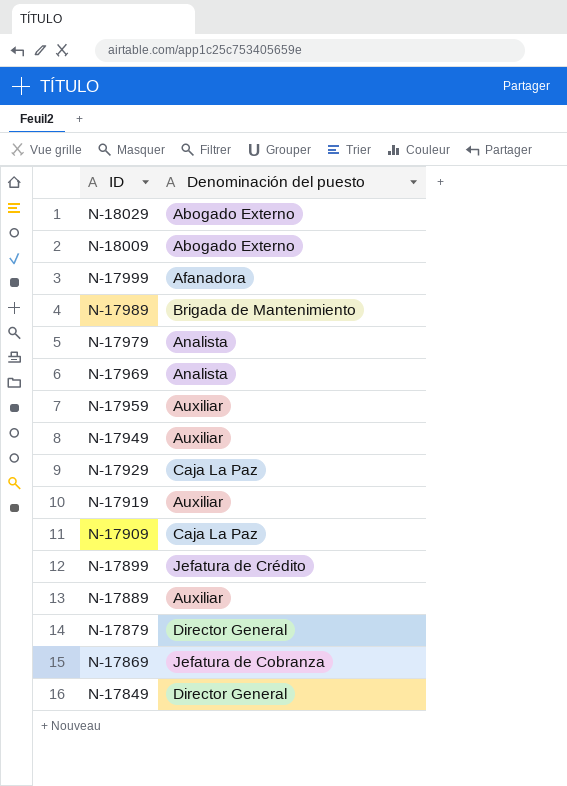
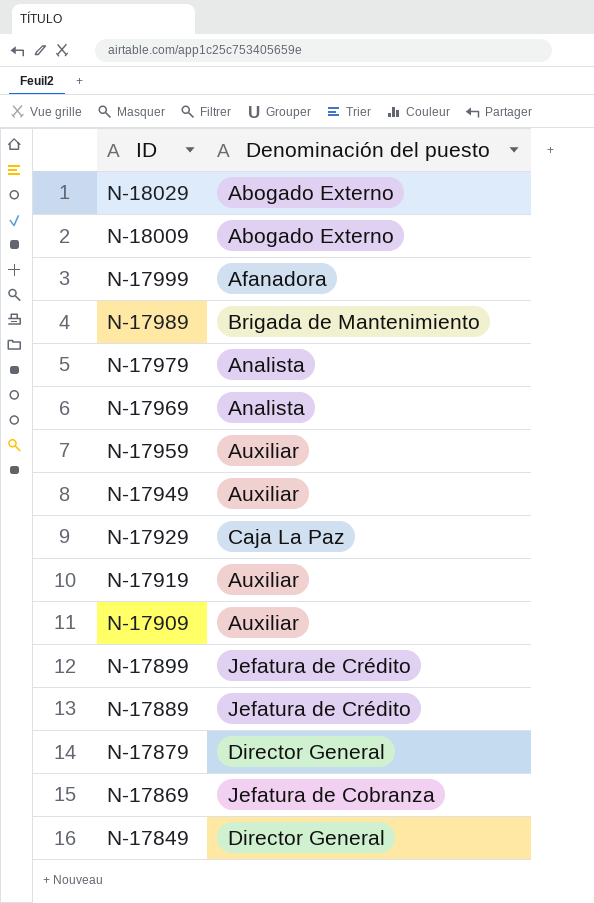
N-17909 | Denominación del puesto: Caja La Paz -> Auxiliar
N-17889 | Denominación del puesto: Auxiliar -> Jefatura de Crédito

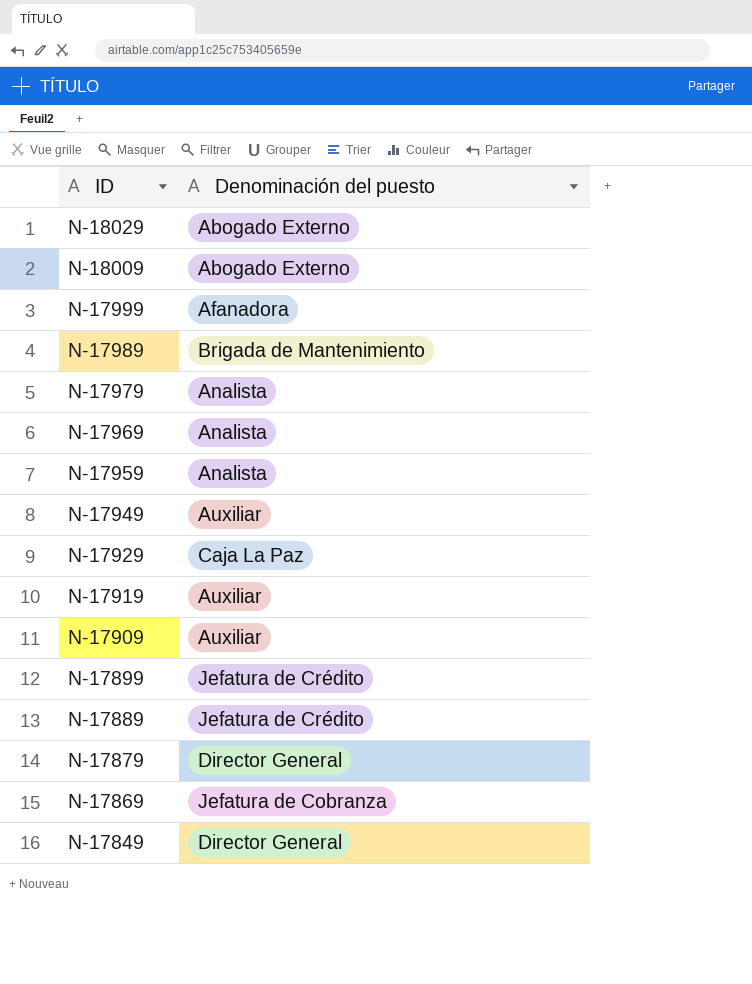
N-17959 | Denominación del puesto: Auxiliar -> Analista

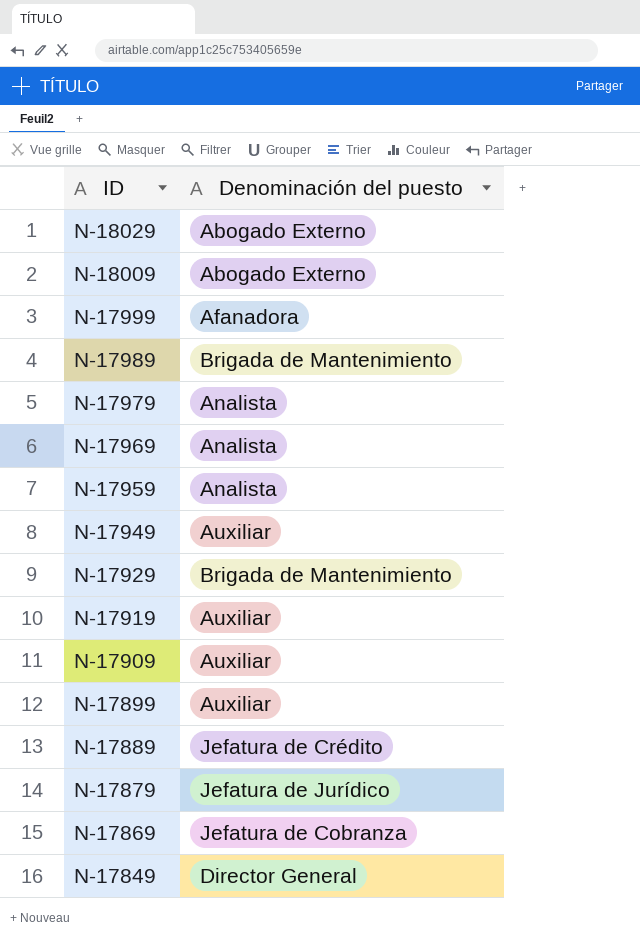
N-17929 | Denominación del puesto: Caja La Paz -> Brigada de Mantenimiento
N-17899 | Denominación del puesto: Jefatura de Crédito -> Auxiliar
N-17879 | Denominación del puesto: Director General -> Jefatura de Jurídico

